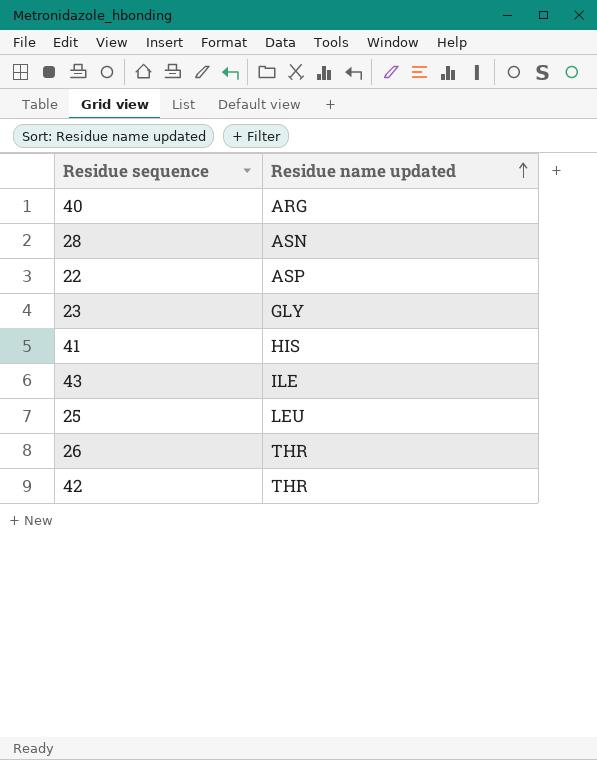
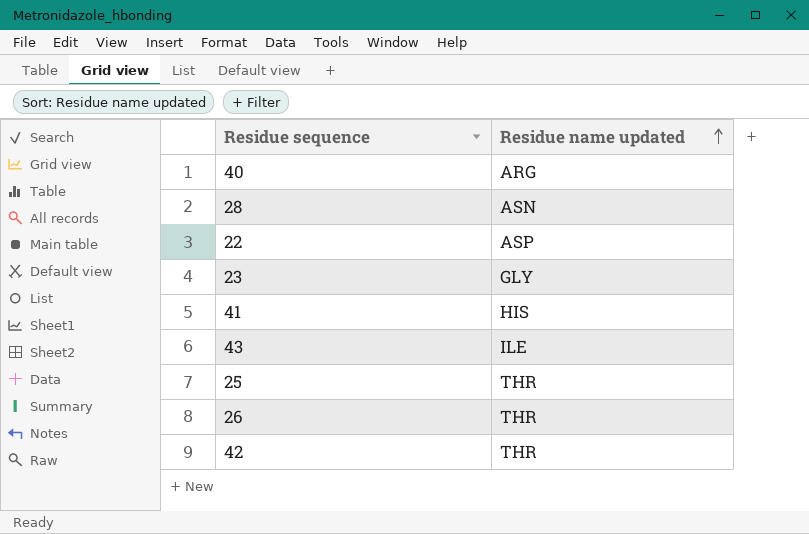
25 | Residue name updated: LEU -> THR

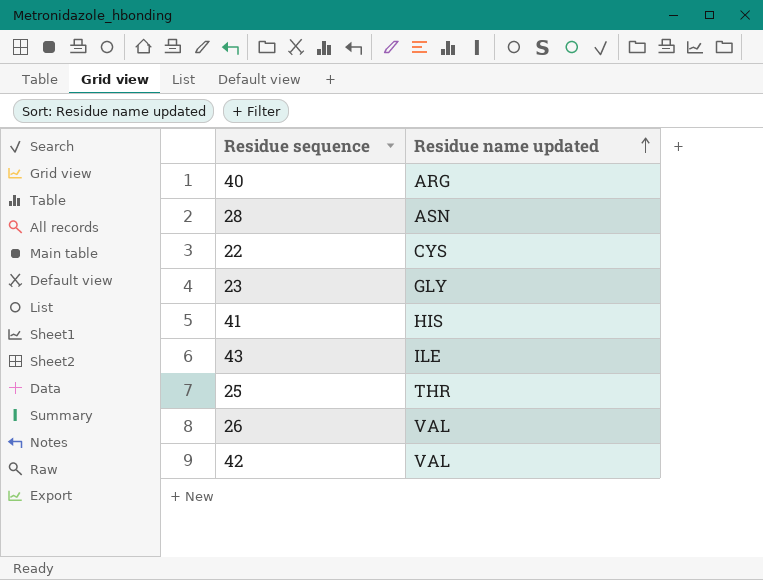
22 | Residue name updated: ASP -> CYS
26 | Residue name updated: THR -> VAL
42 | Residue name updated: THR -> VAL

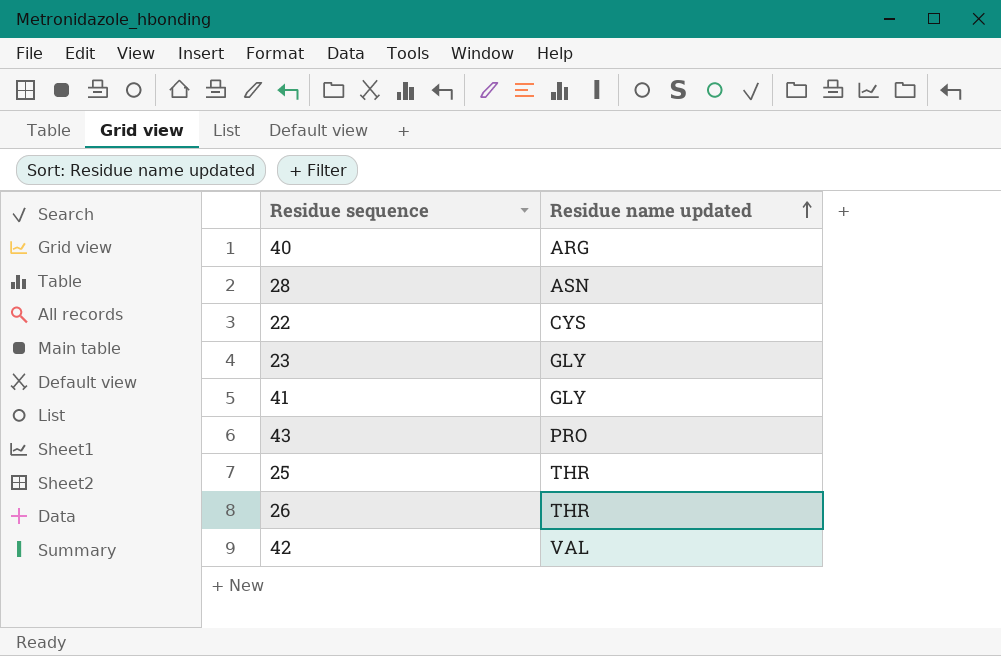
41 | Residue name updated: HIS -> GLY
43 | Residue name updated: ILE -> PRO
26 | Residue name updated: VAL -> THR

